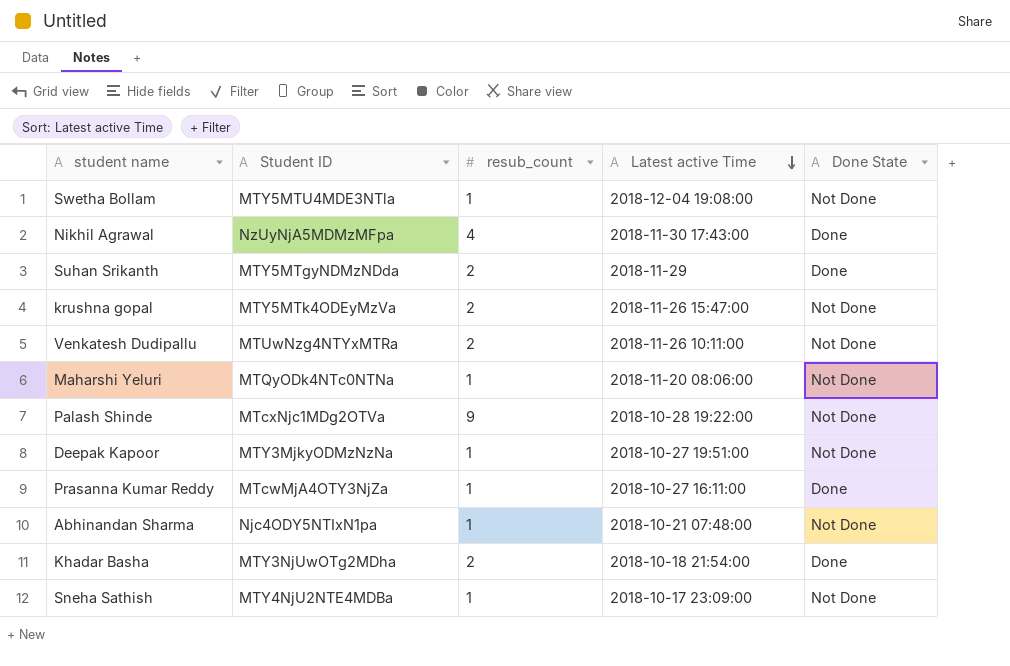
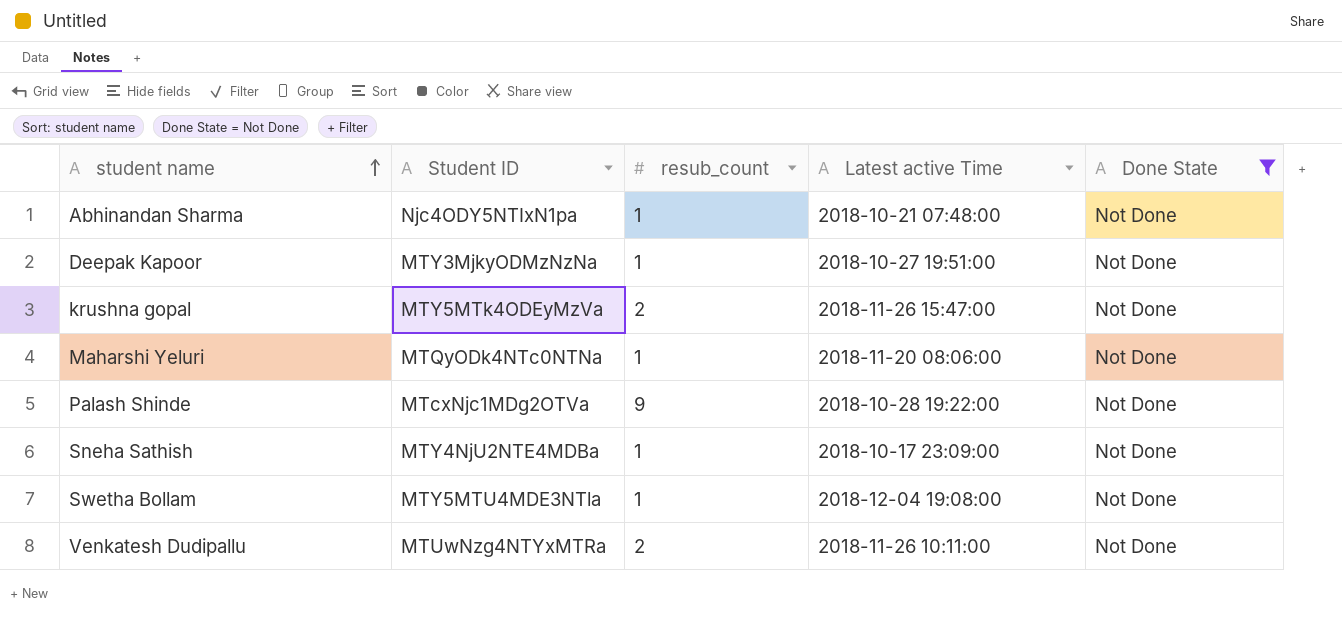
filter: none -> Done State = Not Done
row order: Latest active Time descending -> student name ascending

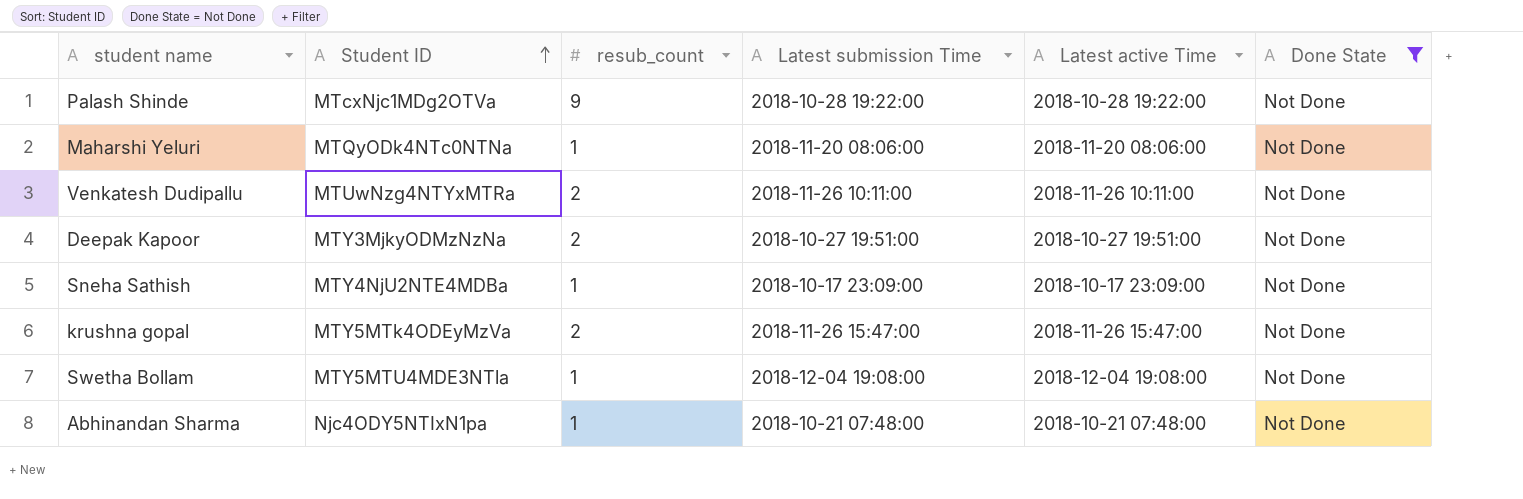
row order: student name ascending -> Student ID ascending
column Latest submission Time | position: none -> 4
Deepak Kapoor | resub_count: 1 -> 2

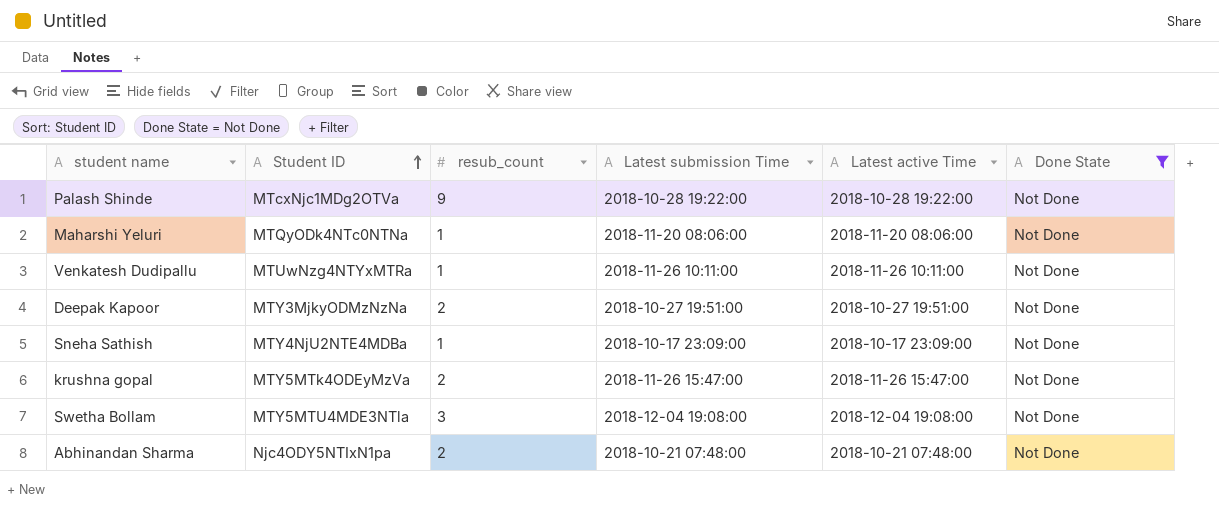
Venkatesh Dudipallu | resub_count: 2 -> 1
Swetha Bollam | resub_count: 1 -> 3
Abhinandan Sharma | resub_count: 1 -> 2

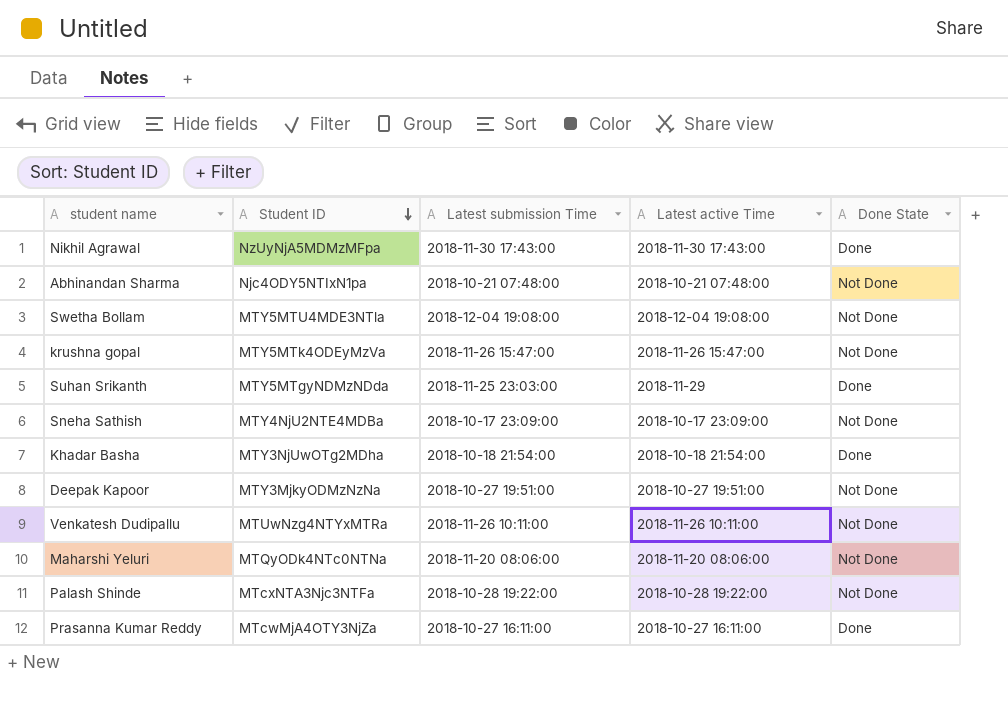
filter: Done State = Not Done -> none
row order: Student ID ascending -> Student ID descending
column resub_count | position: 3 -> none
Palash Shinde | Student ID: MTcxNjc1MDg2OTVa -> MTcxNTA3Njc3NTFa

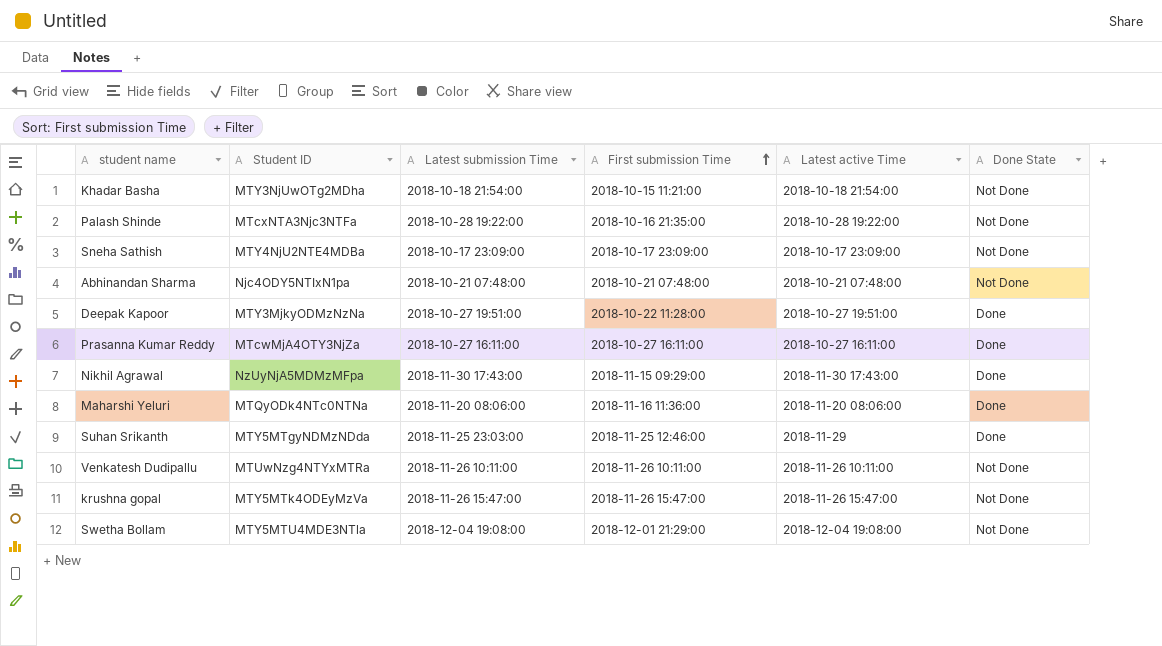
row order: Student ID descending -> First submission Time ascending
column First submission Time | position: none -> 4
Khadar Basha | Done State: Done -> Not Done
Deepak Kapoor | Done State: Not Done -> Done
Maharshi Yeluri | Done State: Not Done -> Done

